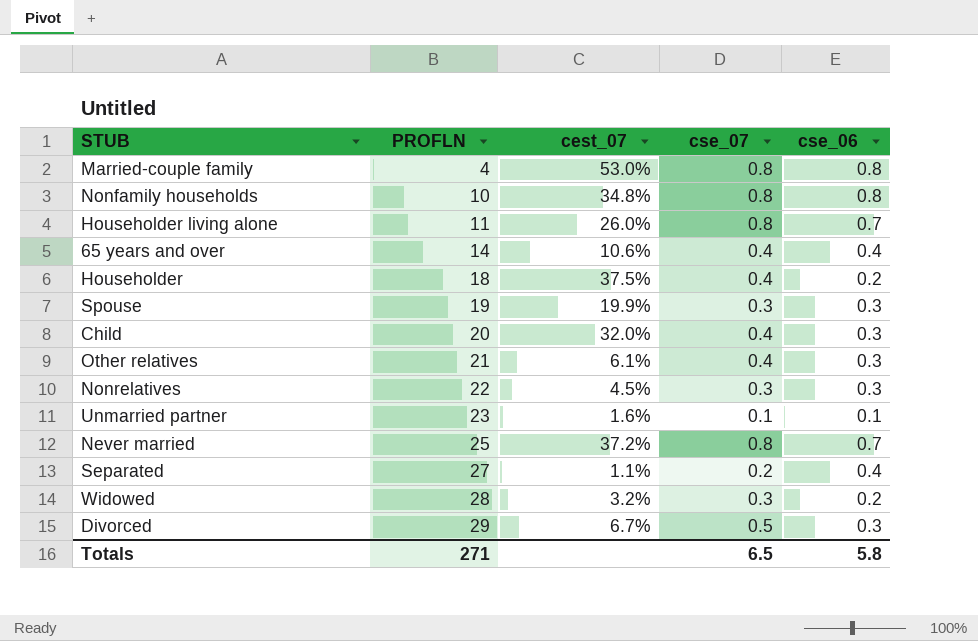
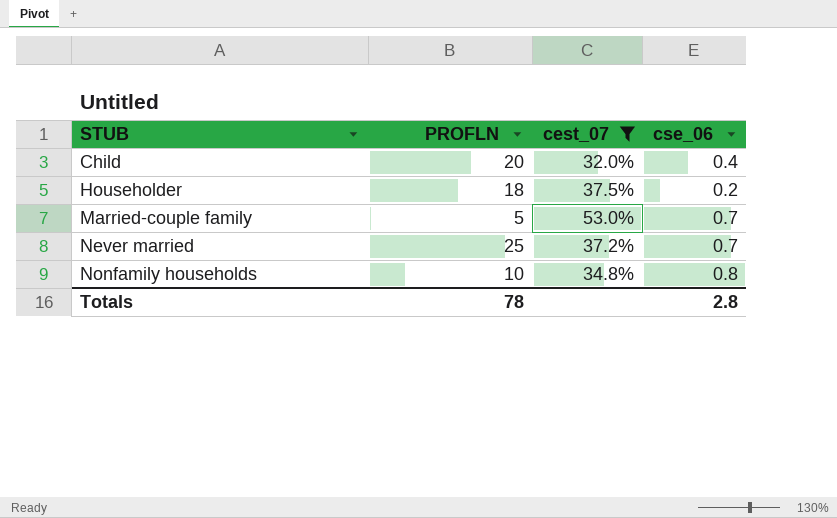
filter: none -> cest_07 >= 32.0%
row order: PROFLN ascending -> STUB ascending
column cse_07 | position: 4 -> none
Child | cse_06: 0.3 -> 0.4
Married-couple family | PROFLN: 4 -> 5
Married-couple family | cse_06: 0.8 -> 0.7
Totals | PROFLN: 271 -> 78
Totals | cse_06: 5.8 -> 2.8

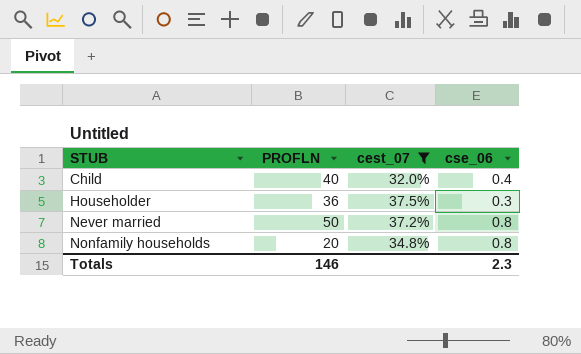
row Married-couple family: 5 | 53.0% | 0.7 -> none
Child | PROFLN: 20 -> 40
Householder | PROFLN: 18 -> 36
Householder | cse_06: 0.2 -> 0.3
Never married | PROFLN: 25 -> 50
Never married | cse_06: 0.7 -> 0.8
Nonfamily households | PROFLN: 10 -> 20
Totals | PROFLN: 78 -> 146
Totals | cse_06: 2.8 -> 2.3

